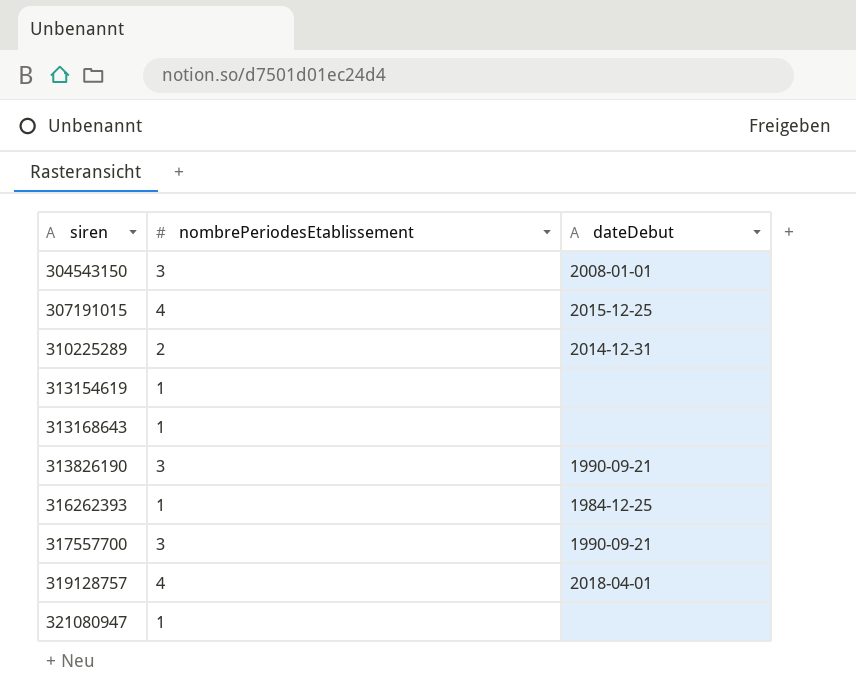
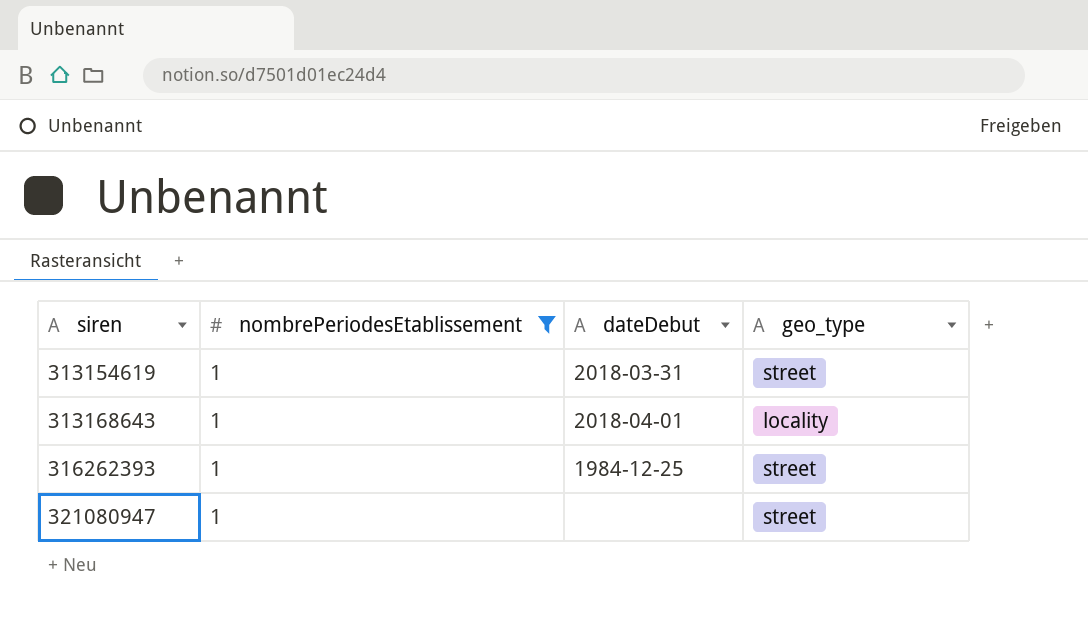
filter: none -> nombrePeriodesEtablissement = 1
column geo_type | position: none -> 4
313154619 | dateDebut: none -> 2018-03-31
313168643 | dateDebut: none -> 2018-04-01

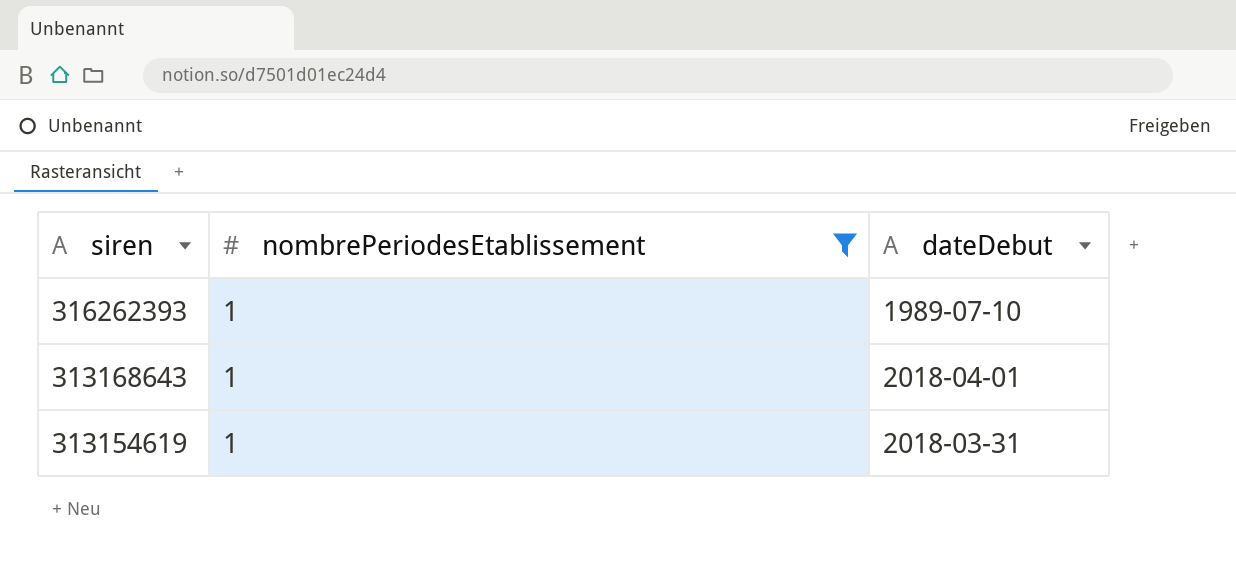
row order: siren ascending -> siren descending
column geo_type | position: 4 -> none
row 321080947: 1 | none | street -> none
316262393 | dateDebut: 1984-12-25 -> 1989-07-10

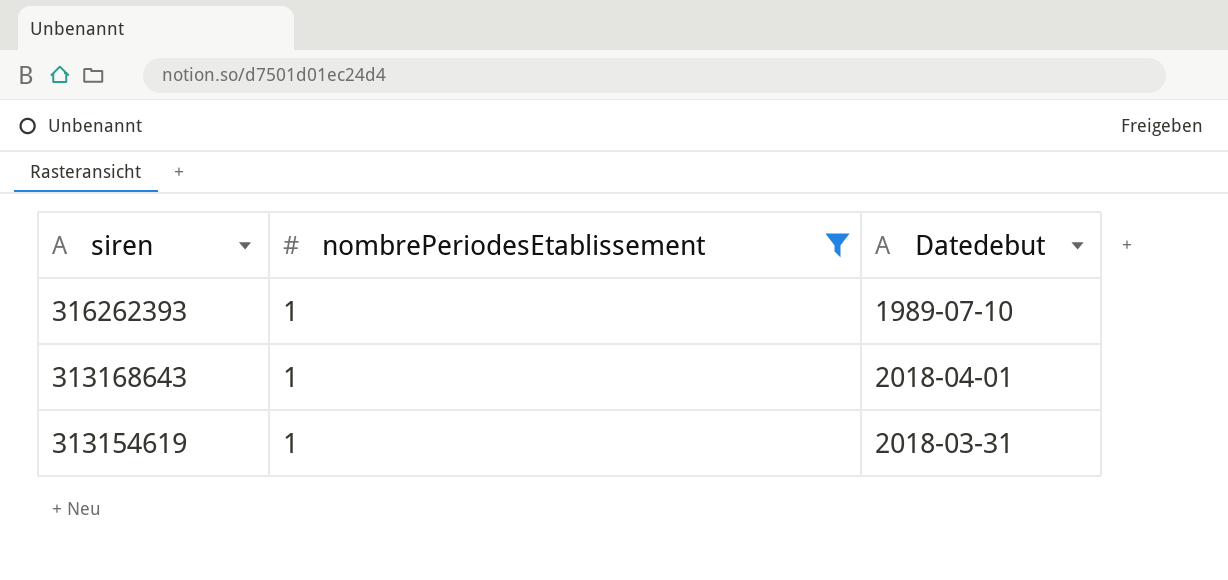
column name: dateDebut -> Datedebut

